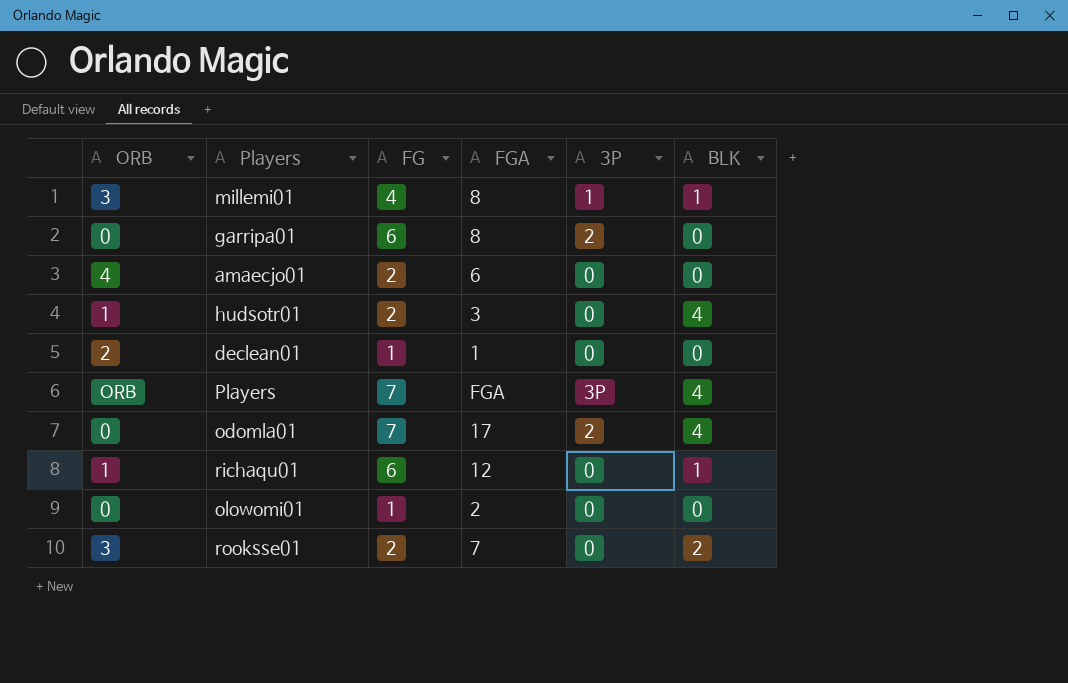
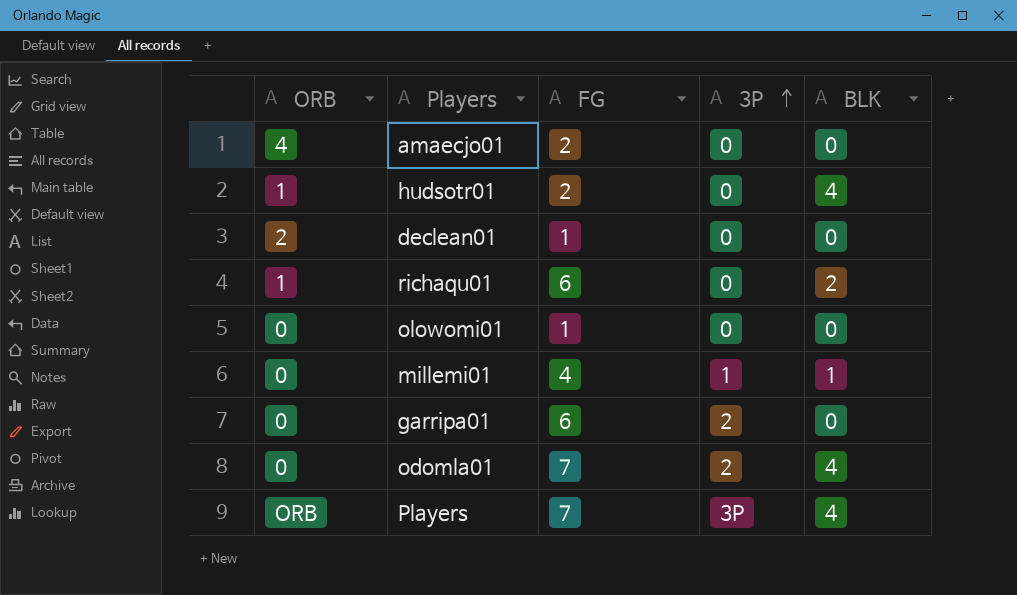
row order: none -> 3P ascending
column FGA | position: 4 -> none
row rooksse01: 3 | 2 | 7 | 0 | 2 -> none
richaqu01 | BLK: 1 -> 2
millemi01 | ORB: 3 -> 0

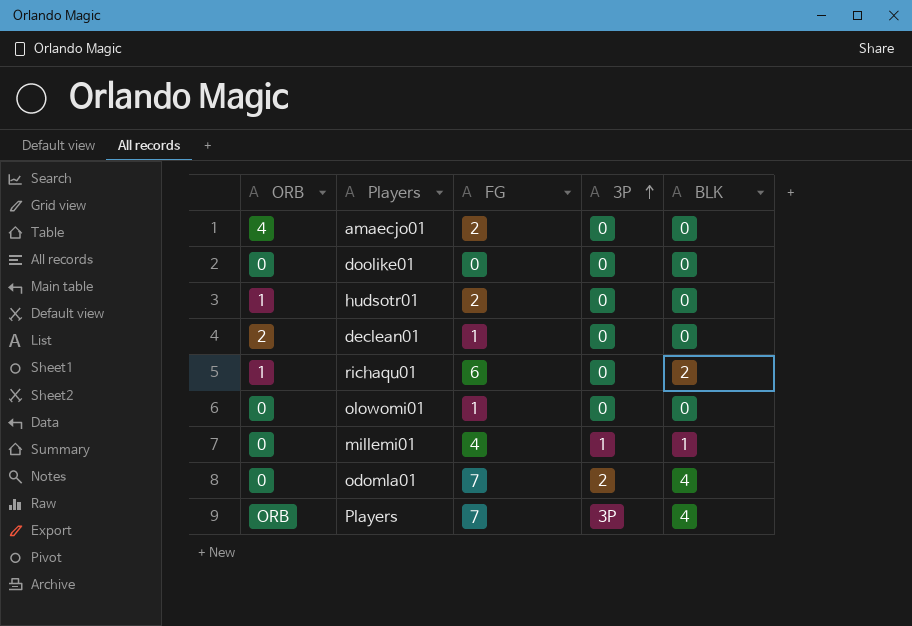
row garripa01: 0 | 6 | 2 | 0 -> none
row doolike01: none -> 0 | 0 | 0 | 0
hudsotr01 | BLK: 4 -> 0

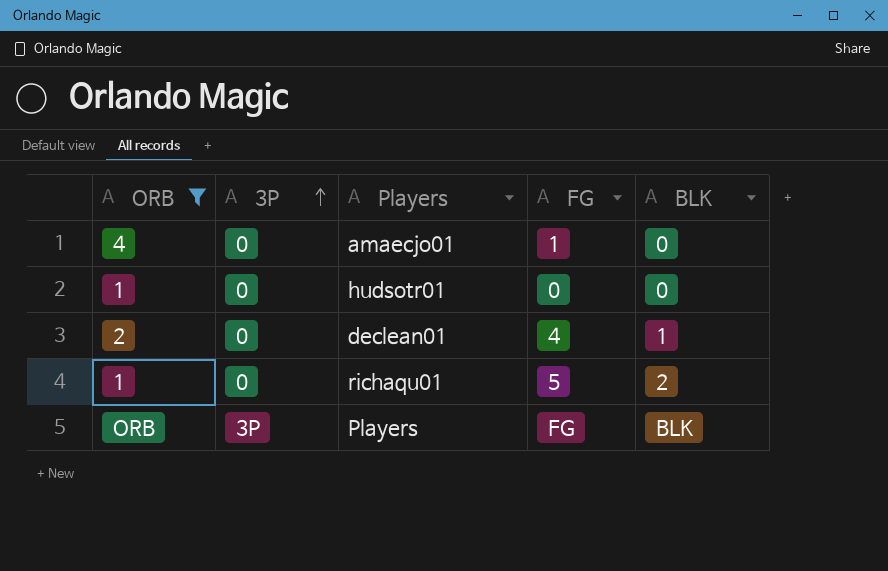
filter: none -> ORB != 0
column 3P | position: 4 -> 2
amaecjo01 | FG: 2 -> 1
hudsotr01 | FG: 2 -> 0
declean01 | FG: 1 -> 4
declean01 | BLK: 0 -> 1
richaqu01 | FG: 6 -> 5
Players | FG: 7 -> FG
Players | BLK: 4 -> BLK

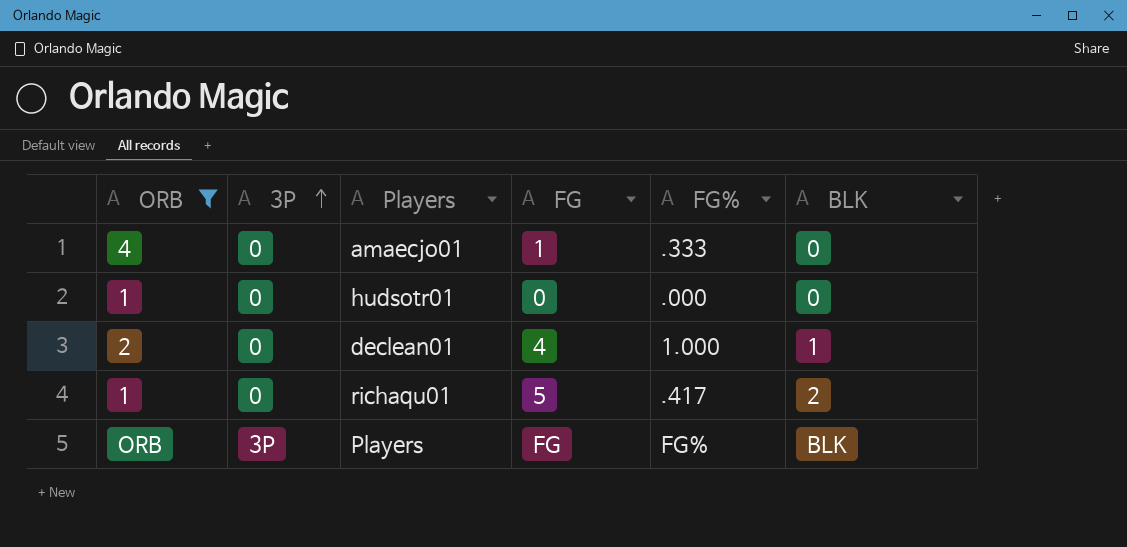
column FG% | position: none -> 5

